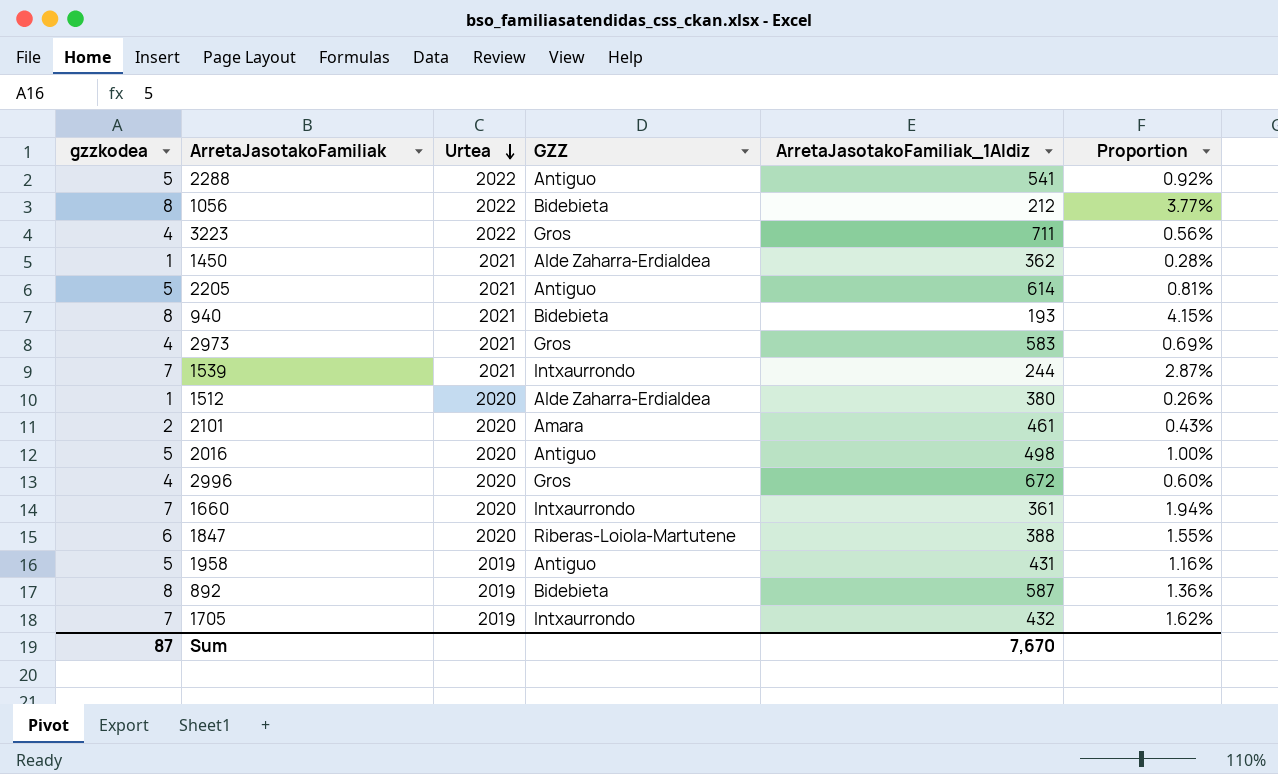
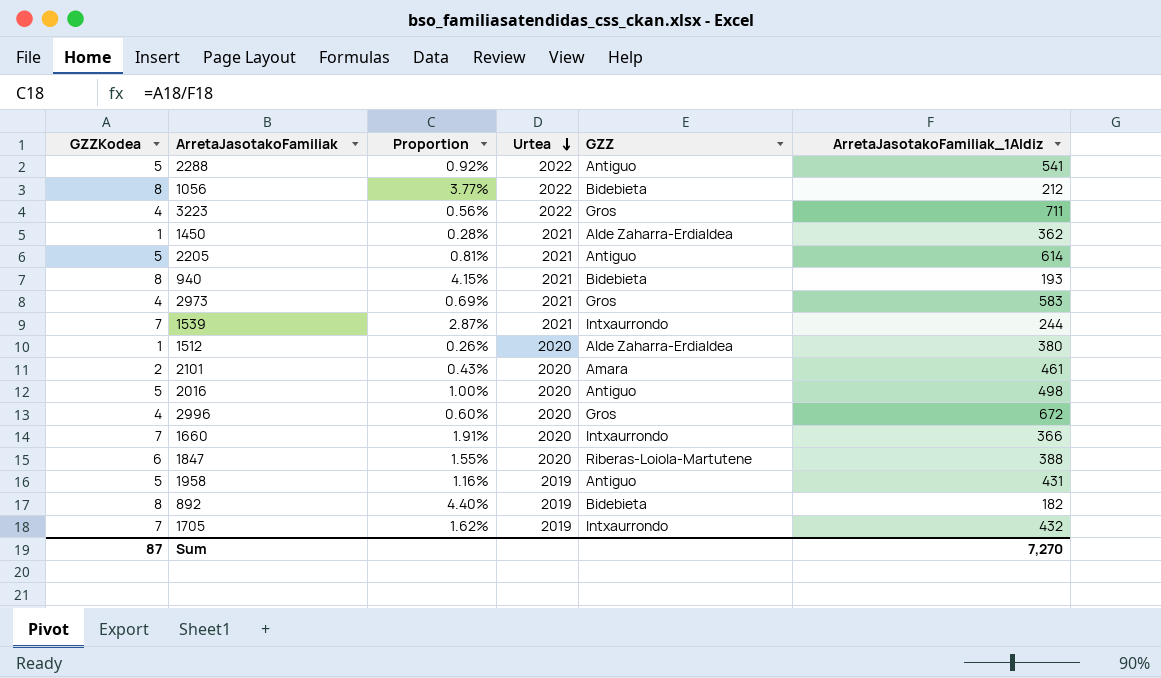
column name: gzzkodea -> GZZKodea
column Proportion | position: 6 -> 3
1660 | Proportion: 1.94% -> 1.91%
1660 | ArretaJasotakoFamiliak_1Aldiz: 361 -> 366
892 | Proportion: 1.36% -> 4.40%
892 | ArretaJasotakoFamiliak_1Aldiz: 587 -> 182
Sum | ArretaJasotakoFamiliak_1Aldiz: 7,670 -> 7,270

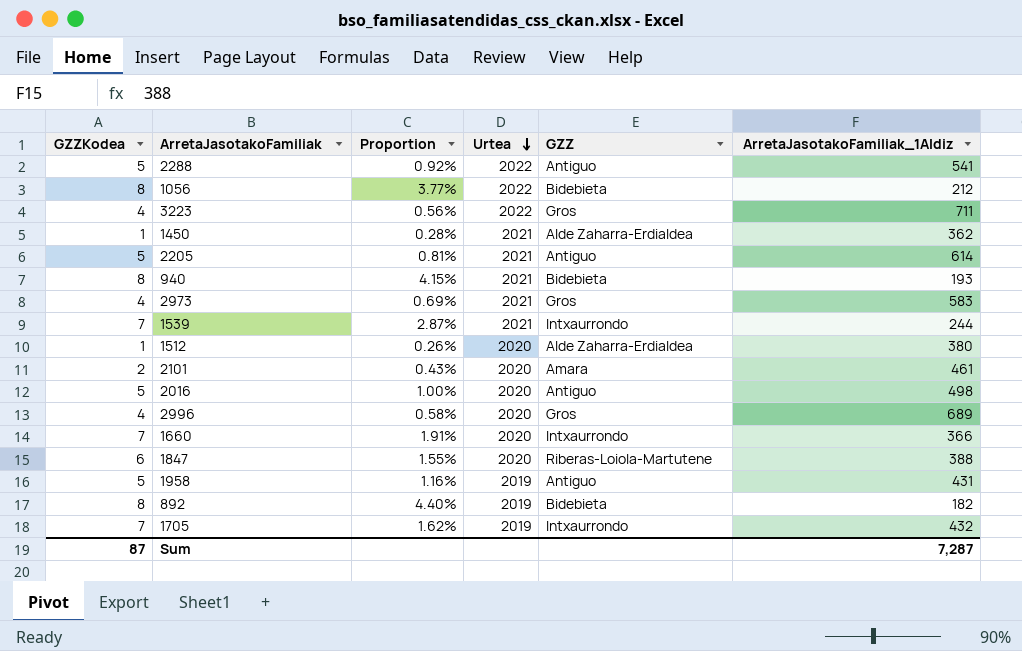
2996 | Proportion: 0.60% -> 0.58%
2996 | ArretaJasotakoFamiliak_1Aldiz: 672 -> 689
Sum | ArretaJasotakoFamiliak_1Aldiz: 7,270 -> 7,287

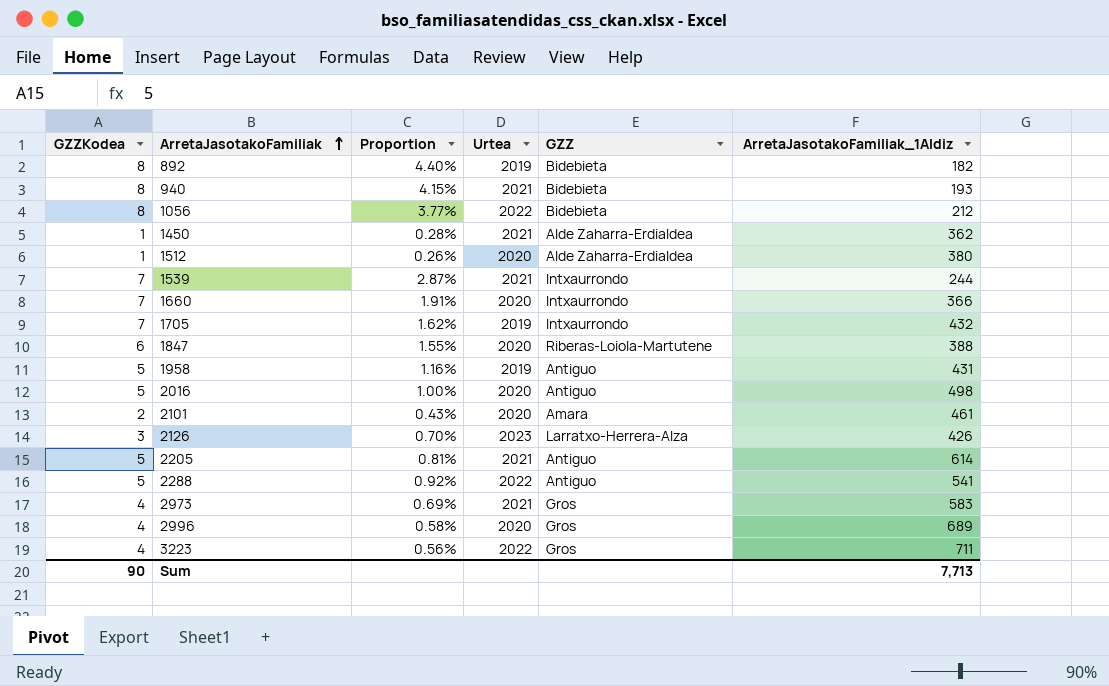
row order: Urtea descending -> ArretaJasotakoFamiliak ascending
row 2126: none -> 3 | 0.70% | 2023 | Larratxo-Herrera-Alza | 426
Sum | GZZKodea: 87 -> 90
Sum | ArretaJasotakoFamiliak_1Aldiz: 7,287 -> 7,713

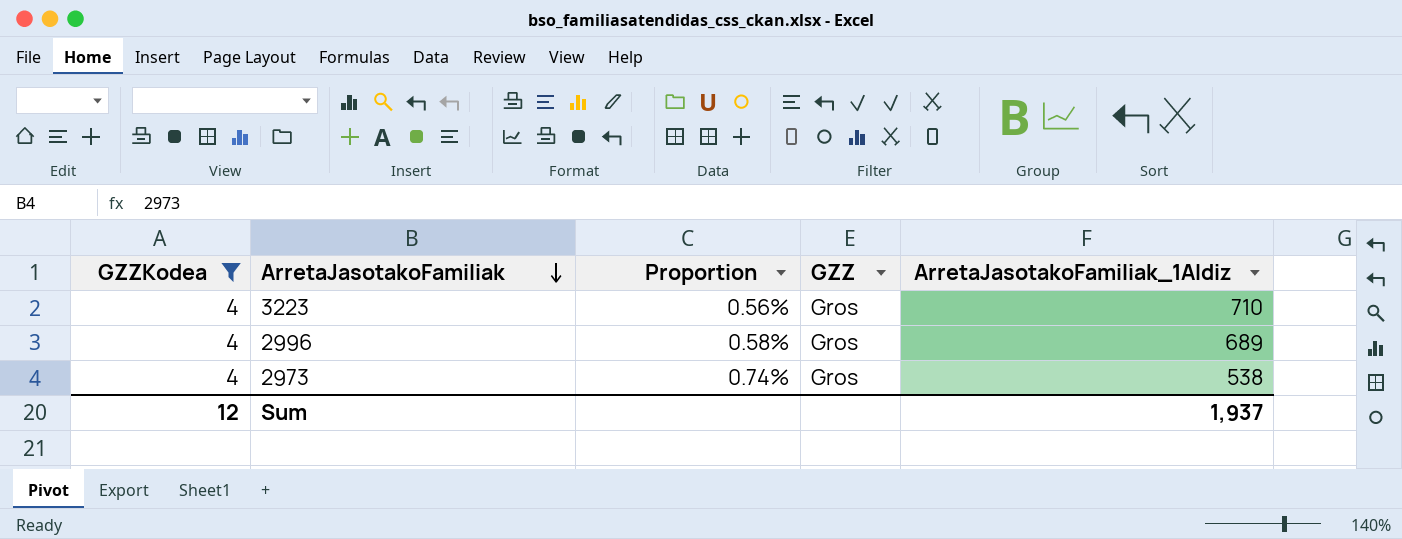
filter: none -> GZZKodea = 4
row order: ArretaJasotakoFamiliak ascending -> ArretaJasotakoFamiliak descending
column Urtea | position: 4 -> none
3223 | ArretaJasotakoFamiliak_1Aldiz: 711 -> 710
2973 | Proportion: 0.69% -> 0.74%
2973 | ArretaJasotakoFamiliak_1Aldiz: 583 -> 538
Sum | GZZKodea: 90 -> 12
Sum | ArretaJasotakoFamiliak_1Aldiz: 7,713 -> 1,937

